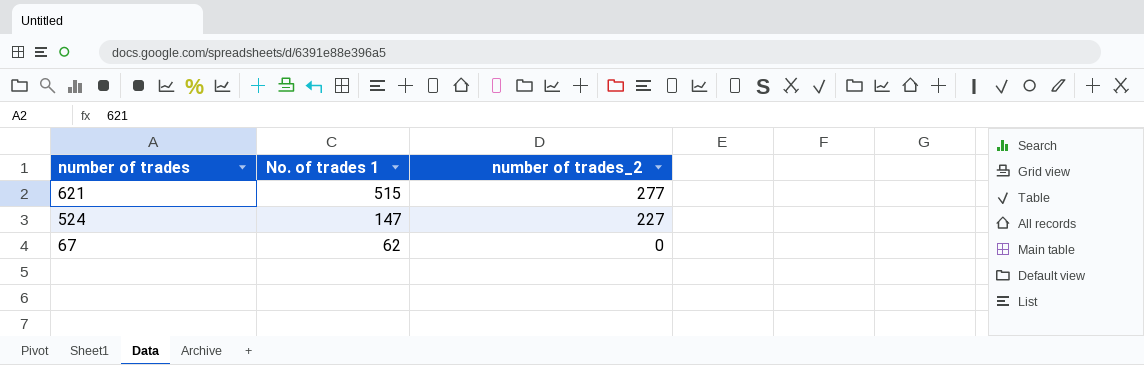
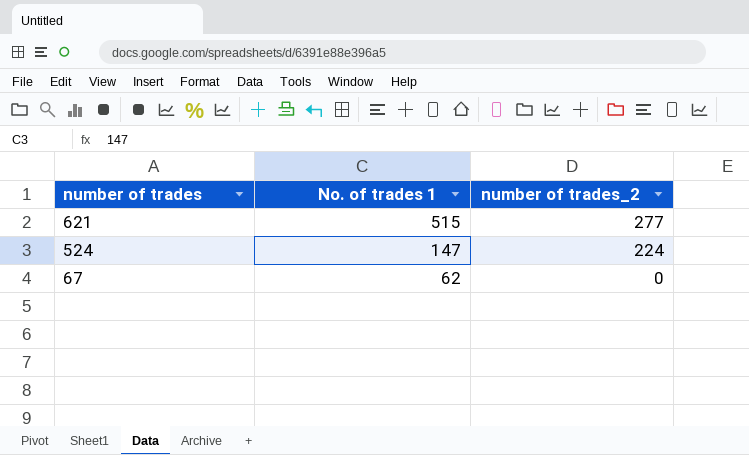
524 | number of trades_2: 227 -> 224

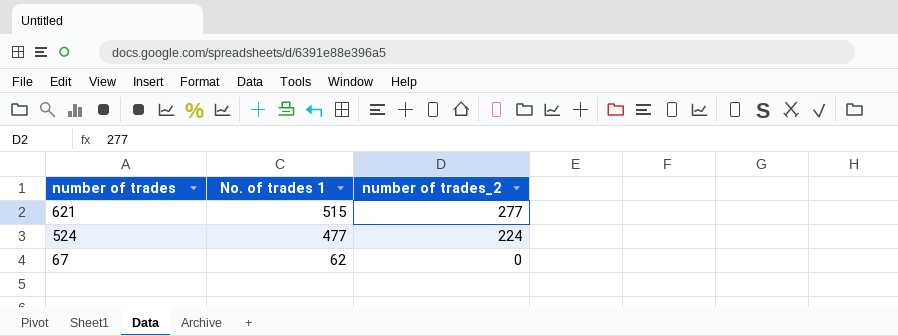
524 | No. of trades 1: 147 -> 477

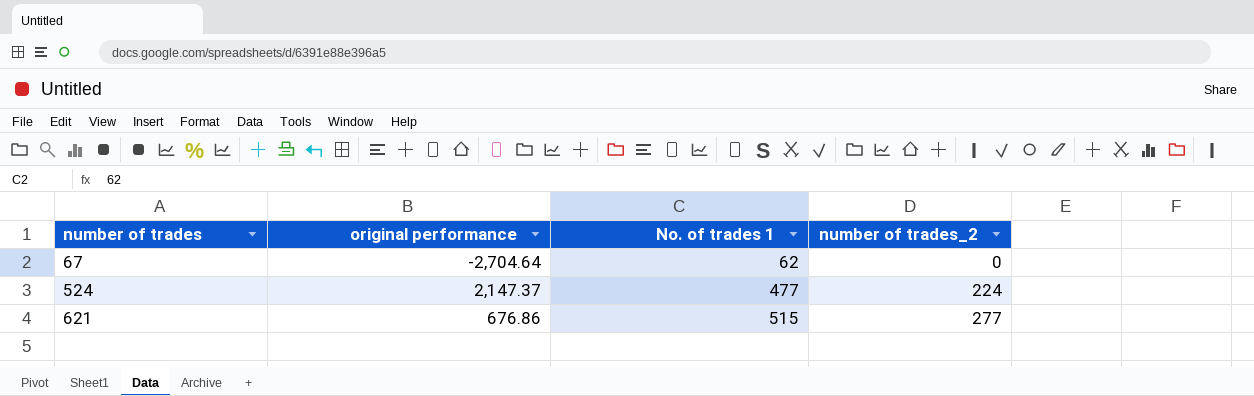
row order: number of trades descending -> number of trades ascending
column original performance | position: none -> 2

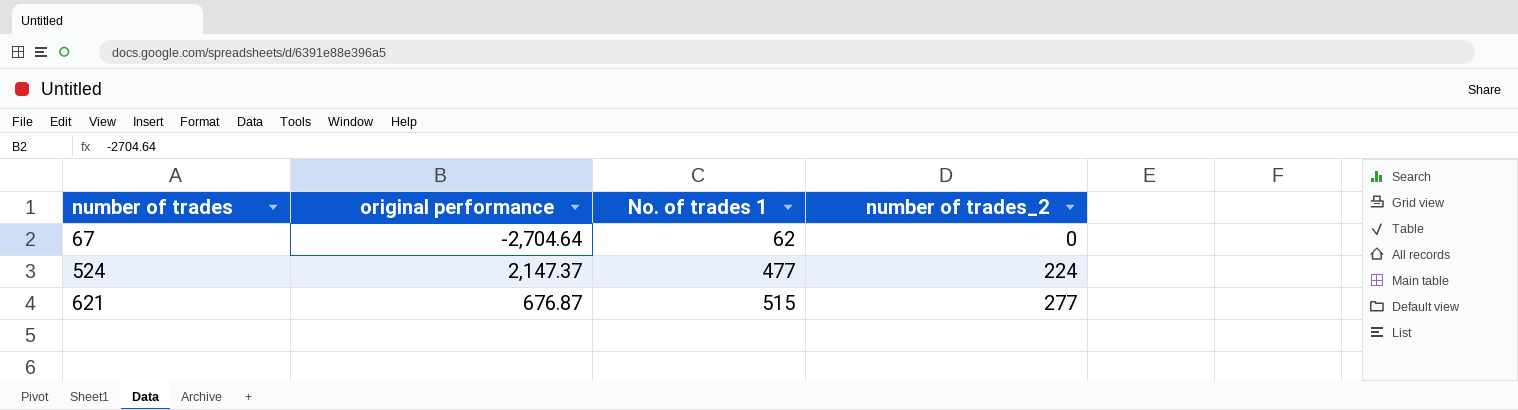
621 | original performance: 676.86 -> 676.87

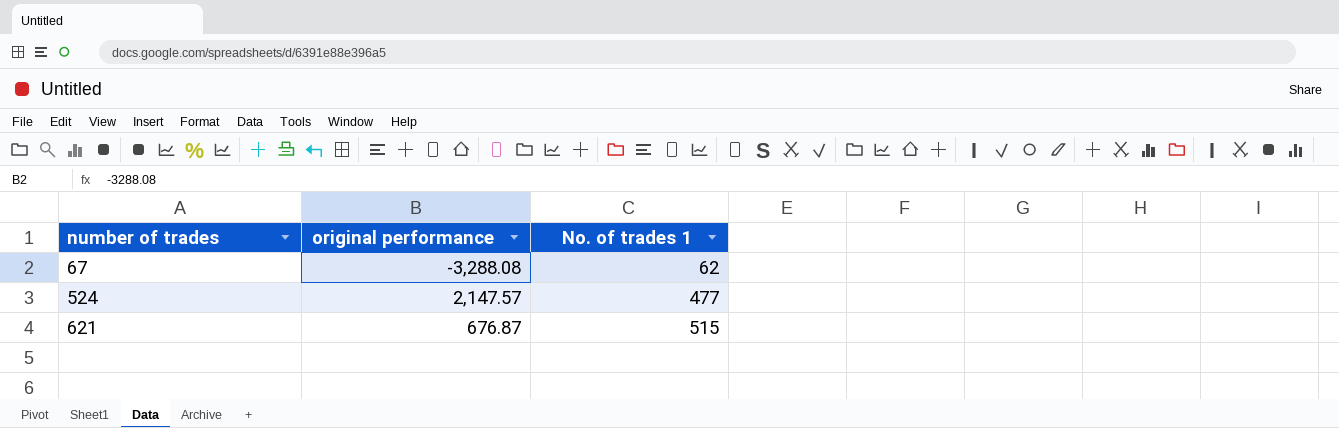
column number of trades_2 | position: 4 -> none
67 | original performance: -2,704.64 -> -3,288.08
524 | original performance: 2,147.37 -> 2,147.57

